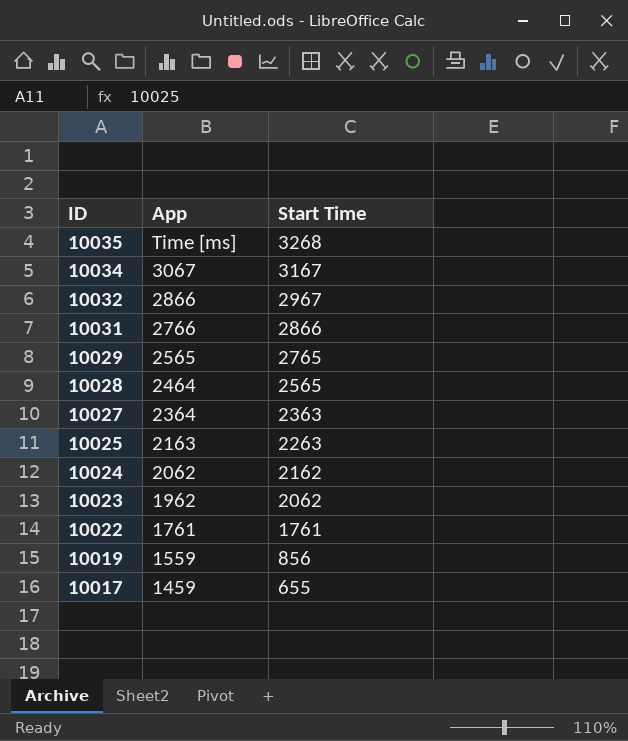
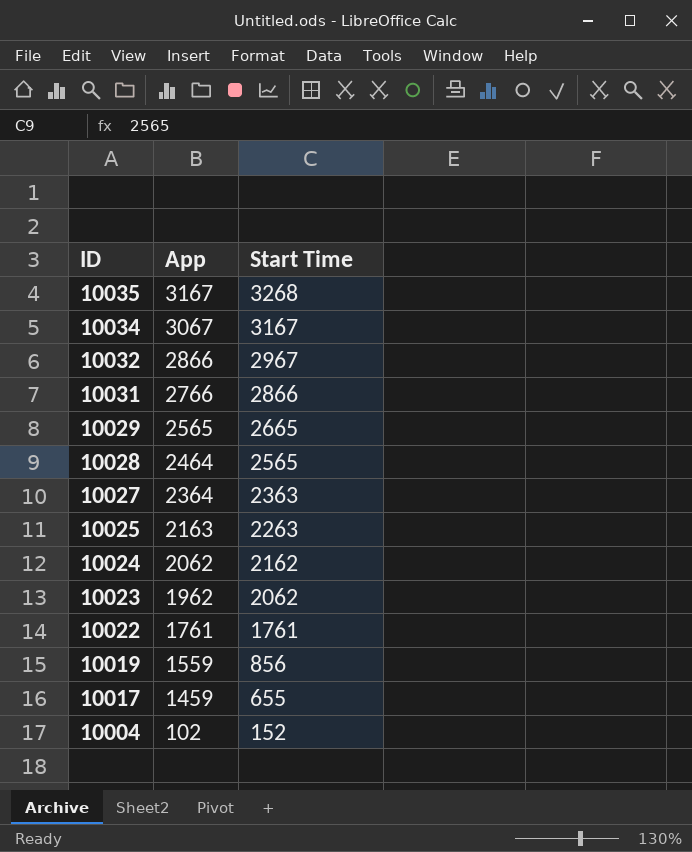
10035 | App: Time [ms] -> 3167
10029 | Start Time: 2765 -> 2665
row 10004: none -> 102 | 152

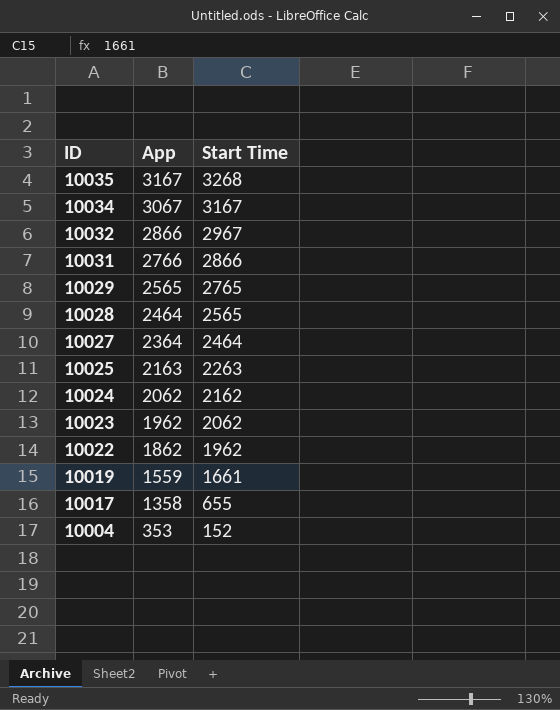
10029 | Start Time: 2665 -> 2765
10027 | Start Time: 2363 -> 2464
10022 | App: 1761 -> 1862
10022 | Start Time: 1761 -> 1962
10019 | Start Time: 856 -> 1661
10017 | App: 1459 -> 1358
10004 | App: 102 -> 353

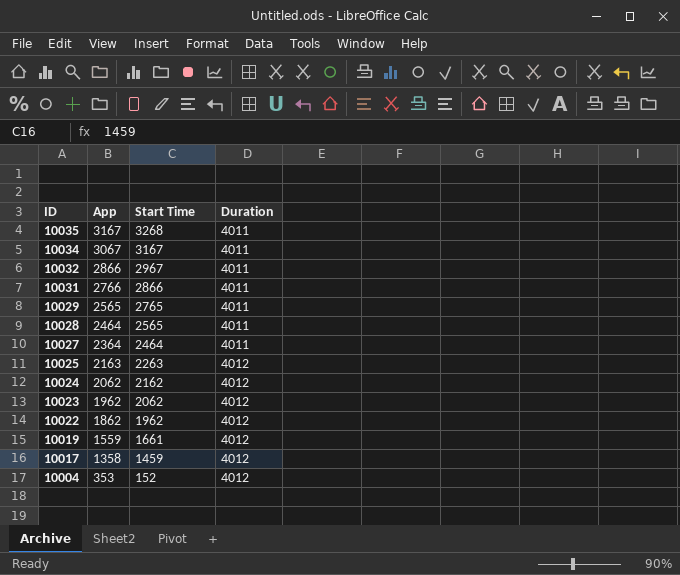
column Duration | position: none -> 4
10017 | Start Time: 655 -> 1459

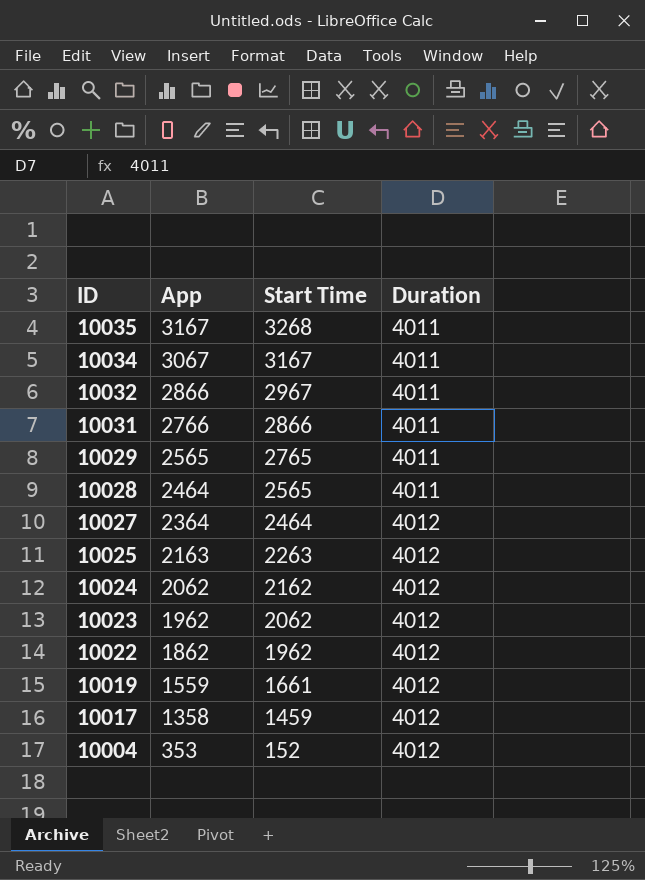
10027 | Duration: 4011 -> 4012

